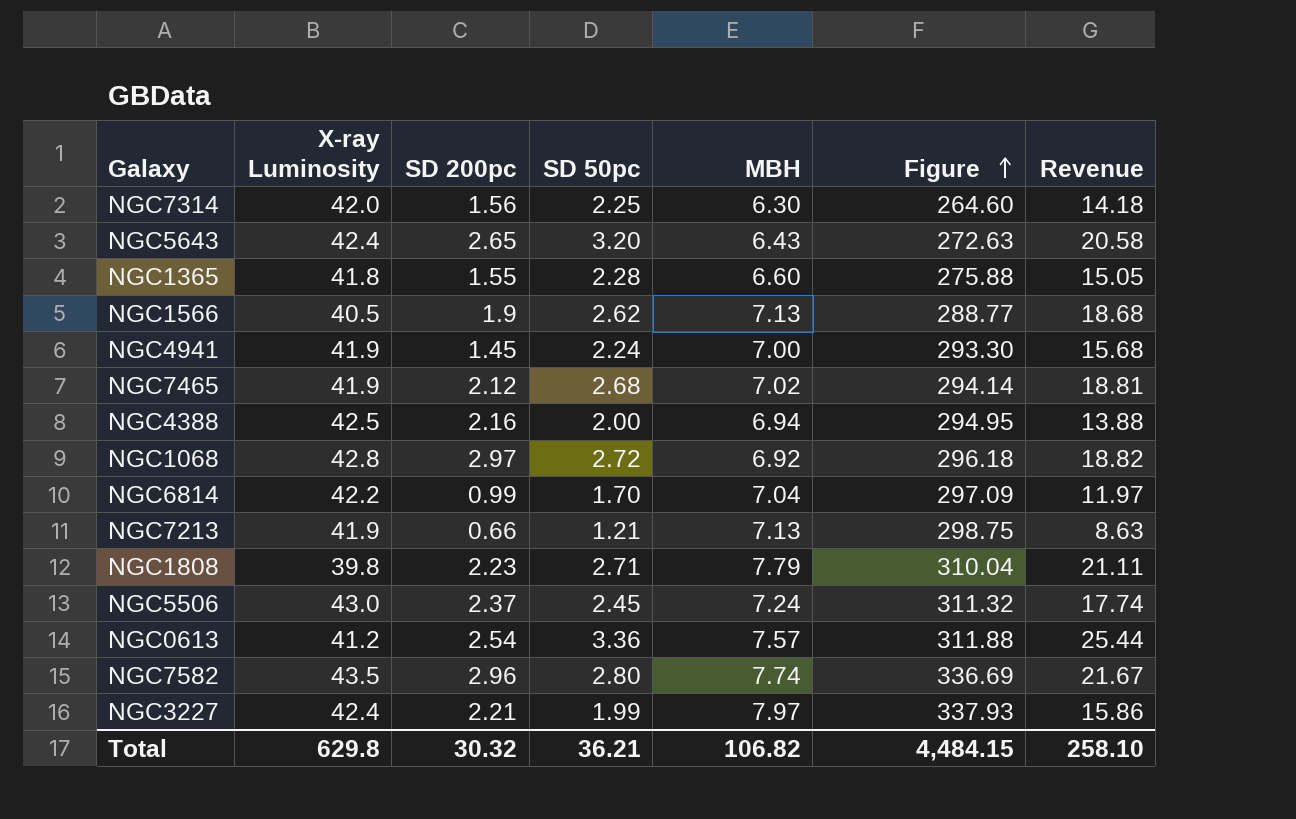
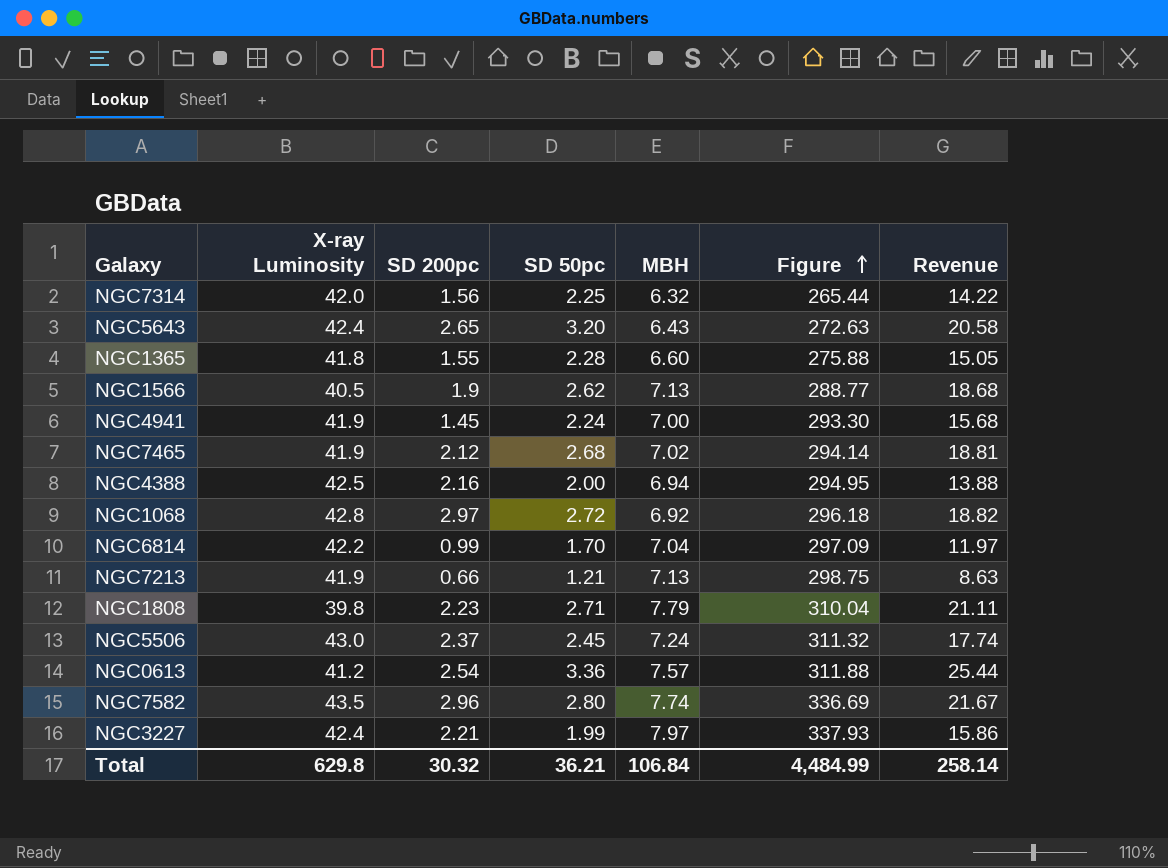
NGC7314 | MBH: 6.30 -> 6.32
NGC7314 | Figure: 264.60 -> 265.44
NGC7314 | Revenue: 14.18 -> 14.22
Total | MBH: 106.82 -> 106.84
Total | Figure: 4,484.15 -> 4,484.99
Total | Revenue: 258.10 -> 258.14

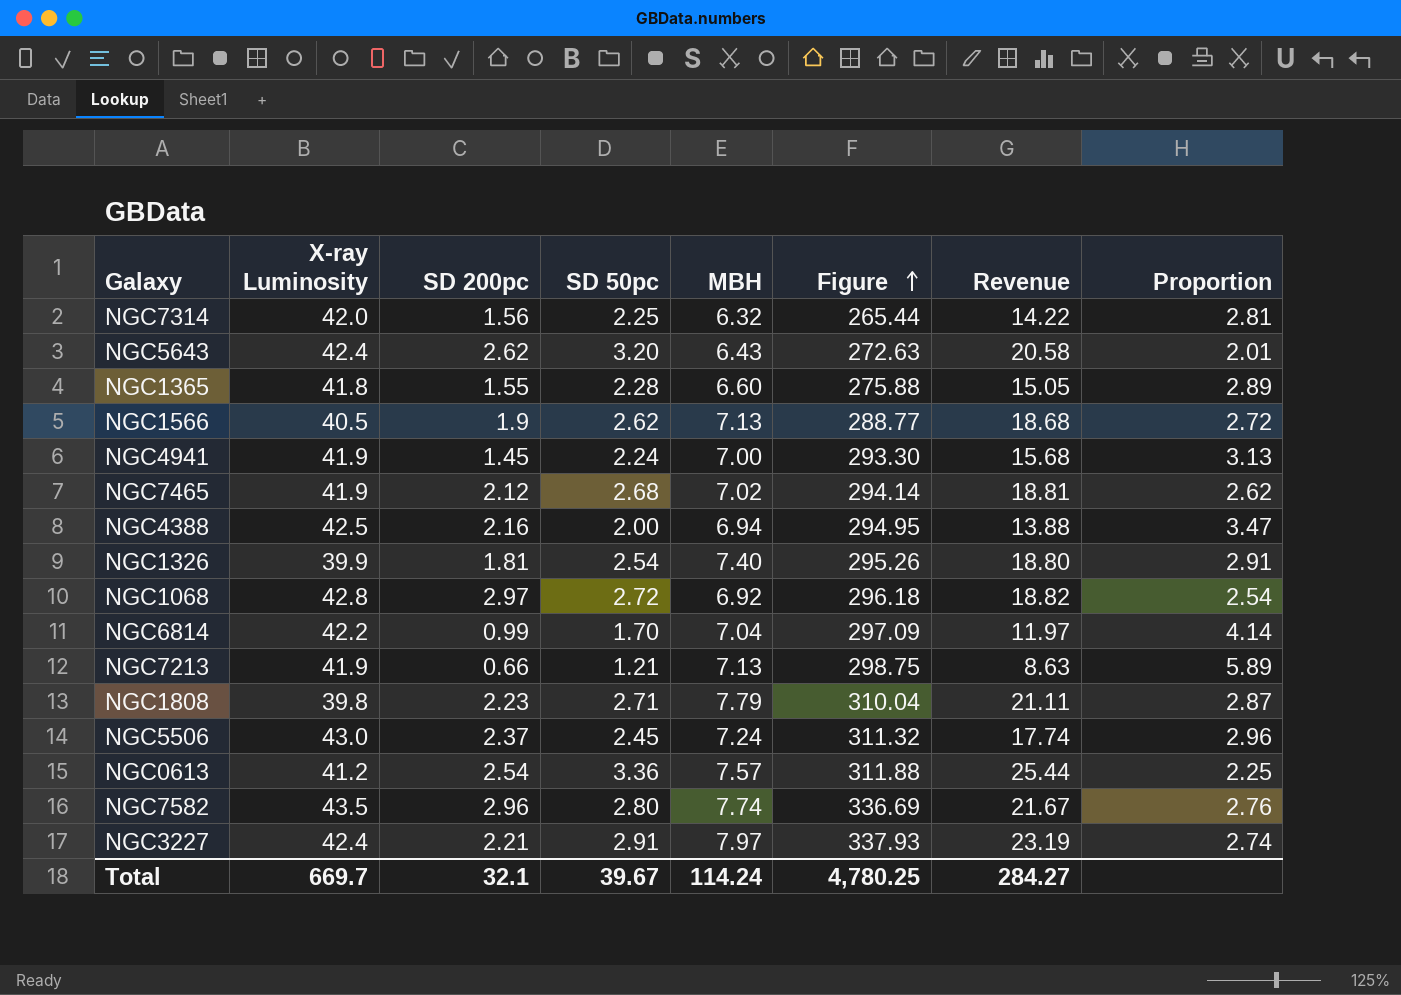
column Proportion | formula: none -> [MBH] / [SD 50pc]
NGC5643 | SD 200pc: 2.65 -> 2.62
row NGC1326: none -> 39.9 | 1.81 | 2.54 | 7.40 | 295.26 | 18.80 | 2.91
NGC3227 | SD 50pc: 1.99 -> 2.91
NGC3227 | Revenue: 15.86 -> 23.19
Total | X-ray Luminosity: 629.8 -> 669.7
Total | SD 200pc: 30.32 -> 32.1
Total | SD 50pc: 36.21 -> 39.67
Total | MBH: 106.84 -> 114.24
Total | Figure: 4,484.99 -> 4,780.25
Total | Revenue: 258.14 -> 284.27

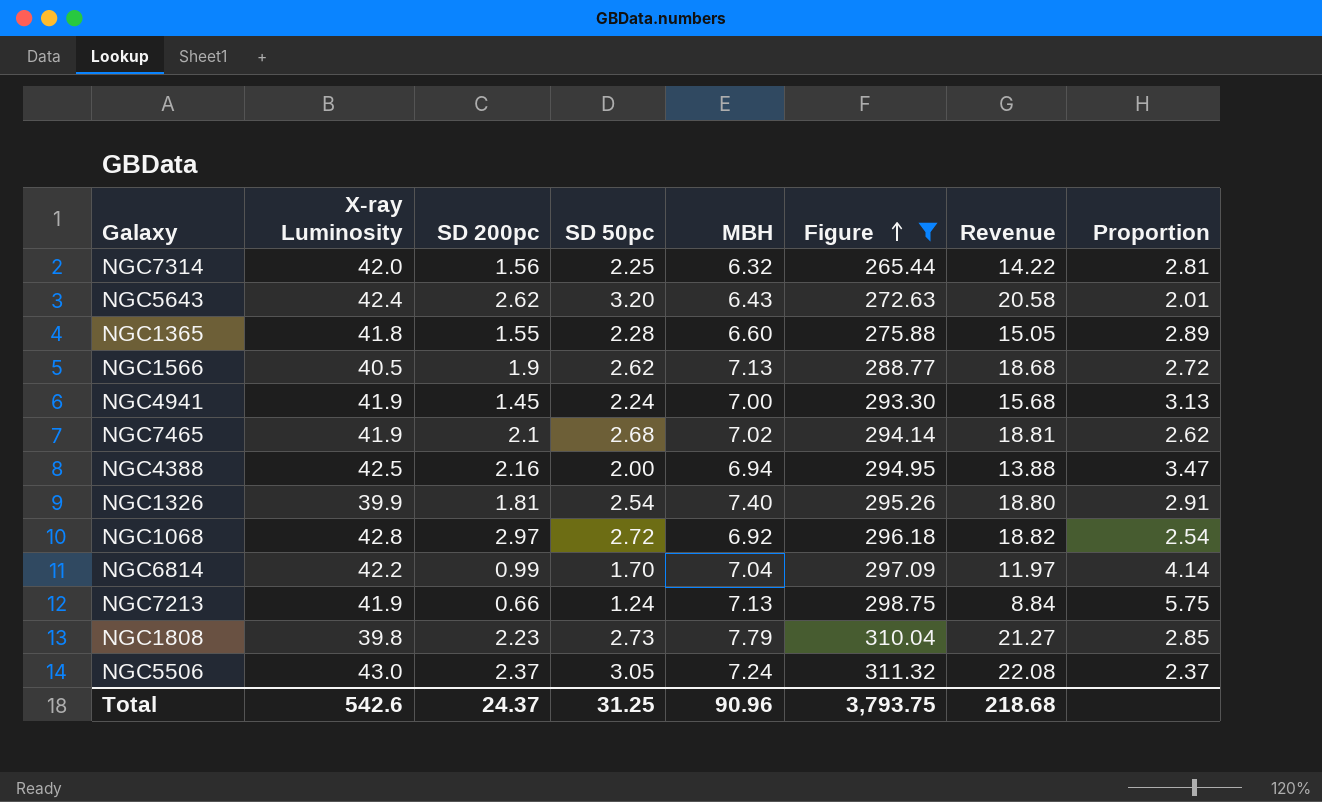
filter: none -> Figure <= 311.32
NGC7465 | SD 200pc: 2.12 -> 2.1
NGC7213 | SD 50pc: 1.21 -> 1.24
NGC7213 | Revenue: 8.63 -> 8.84
NGC7213 | Proportion: 5.89 -> 5.75
NGC1808 | SD 50pc: 2.71 -> 2.73
NGC1808 | Revenue: 21.11 -> 21.27
NGC1808 | Proportion: 2.87 -> 2.85
NGC5506 | SD 50pc: 2.45 -> 3.05
NGC5506 | Revenue: 17.74 -> 22.08
NGC5506 | Proportion: 2.96 -> 2.37
Total | X-ray Luminosity: 669.7 -> 542.6
Total | SD 200pc: 32.1 -> 24.37
Total | SD 50pc: 39.67 -> 31.25
Total | MBH: 114.24 -> 90.96
Total | Figure: 4,780.25 -> 3,793.75
Total | Revenue: 284.27 -> 218.68

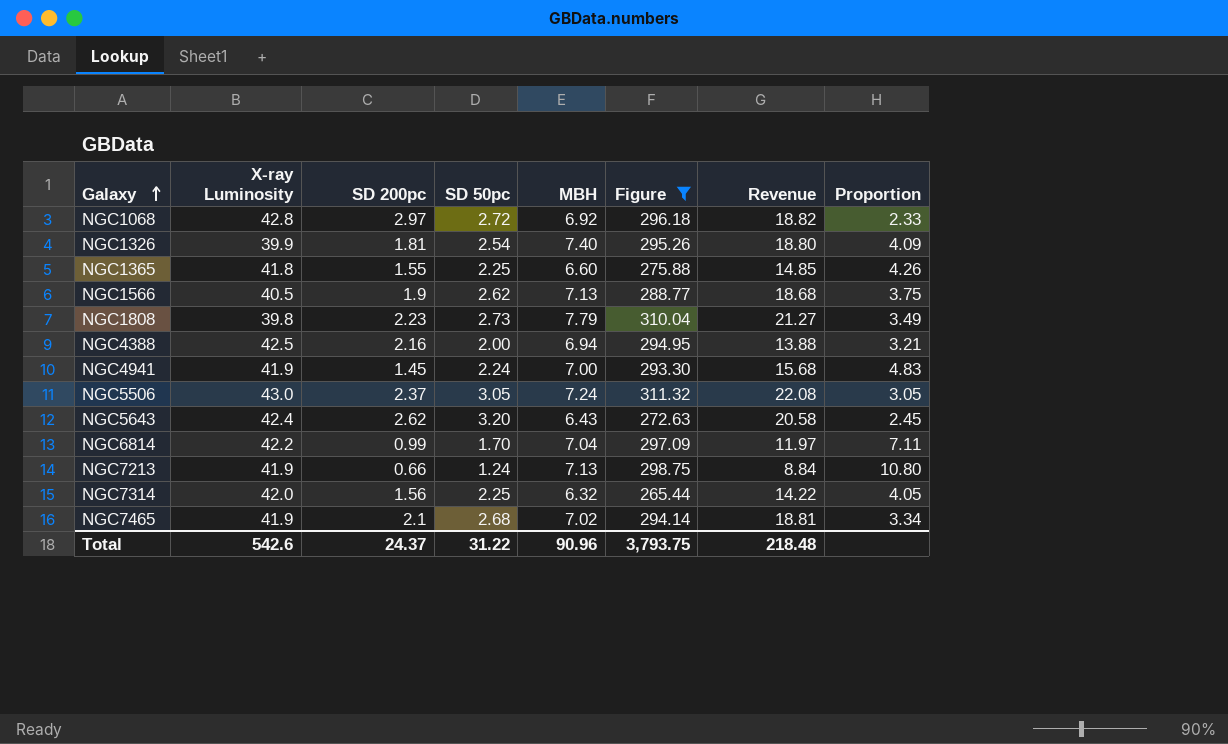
row order: Figure ascending -> Galaxy ascending
column Proportion | formula: [MBH] / [SD 50pc] -> [MBH] / [SD 200pc]
NGC1365 | SD 50pc: 2.28 -> 2.25
NGC1365 | Revenue: 15.05 -> 14.85
Total | SD 50pc: 31.25 -> 31.22
Total | Revenue: 218.68 -> 218.48

